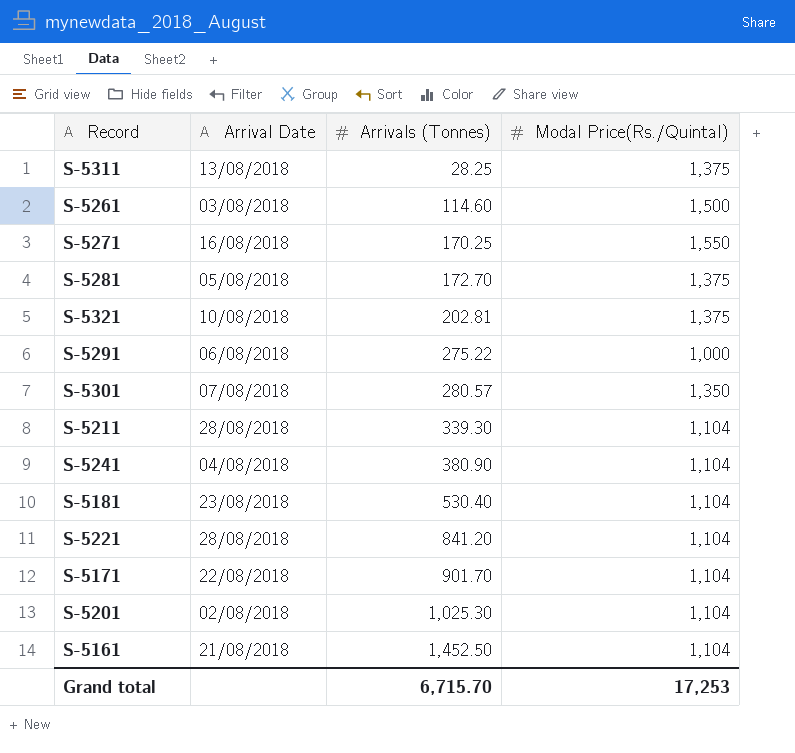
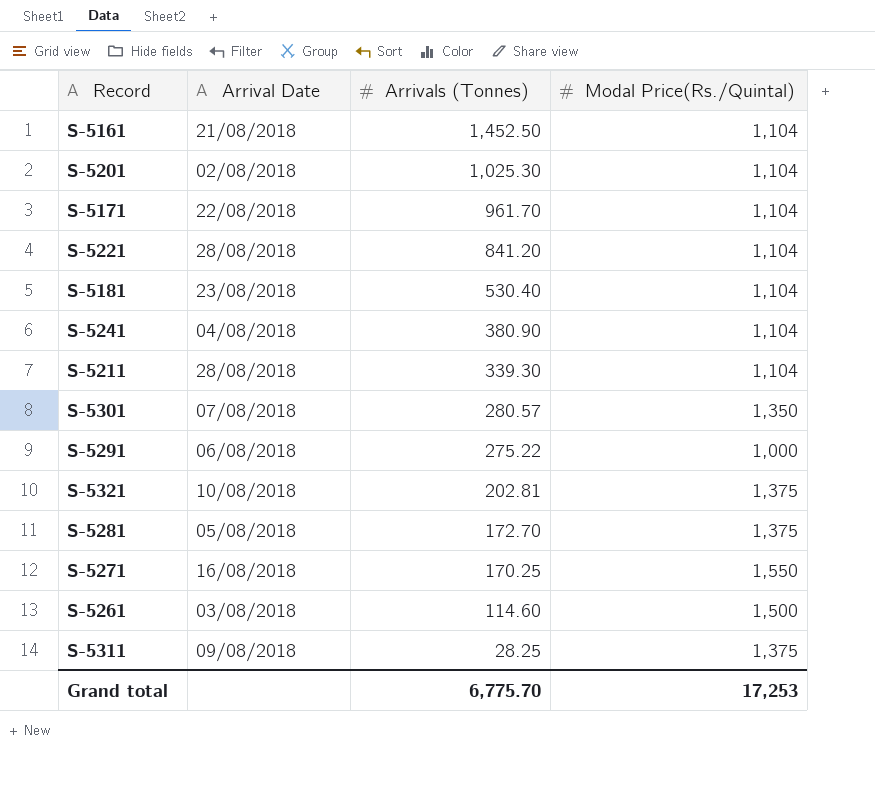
row order: Arrivals (Tonnes) ascending -> Arrivals (Tonnes) descending
S-5171 | Arrivals (Tonnes): 901.70 -> 961.70
S-5311 | Arrival Date: 13/08/2018 -> 09/08/2018
Grand total | Arrivals (Tonnes): 6,715.70 -> 6,775.70

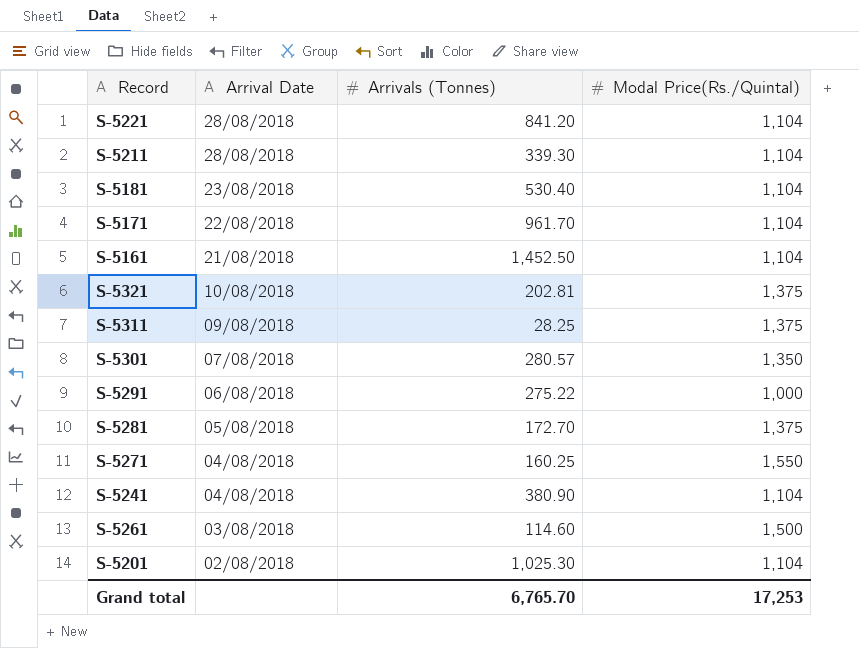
row order: Arrivals (Tonnes) descending -> Arrival Date descending
S-5271 | Arrival Date: 16/08/2018 -> 04/08/2018
S-5271 | Arrivals (Tonnes): 170.25 -> 160.25
Grand total | Arrivals (Tonnes): 6,775.70 -> 6,765.70

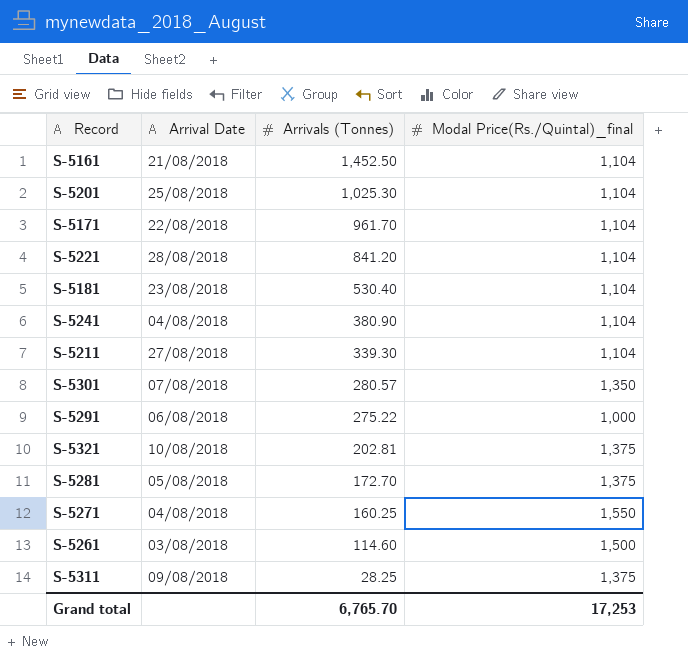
row order: Arrival Date descending -> Arrivals (Tonnes) descending
column name: Modal Price(Rs./Quintal) -> Modal Price(Rs./Quintal)_final
S-5201 | Arrival Date: 02/08/2018 -> 25/08/2018
S-5211 | Arrival Date: 28/08/2018 -> 27/08/2018

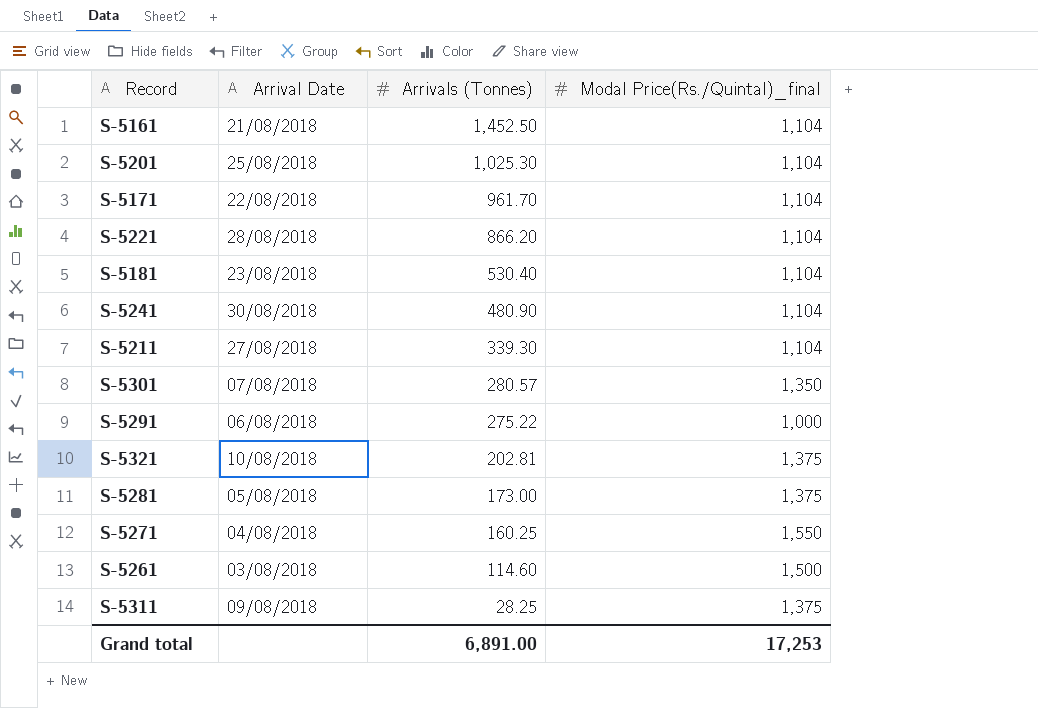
S-5221 | Arrivals (Tonnes): 841.20 -> 866.20
S-5241 | Arrival Date: 04/08/2018 -> 30/08/2018
S-5241 | Arrivals (Tonnes): 380.90 -> 480.90
S-5281 | Arrivals (Tonnes): 172.70 -> 173.00
Grand total | Arrivals (Tonnes): 6,765.70 -> 6,891.00

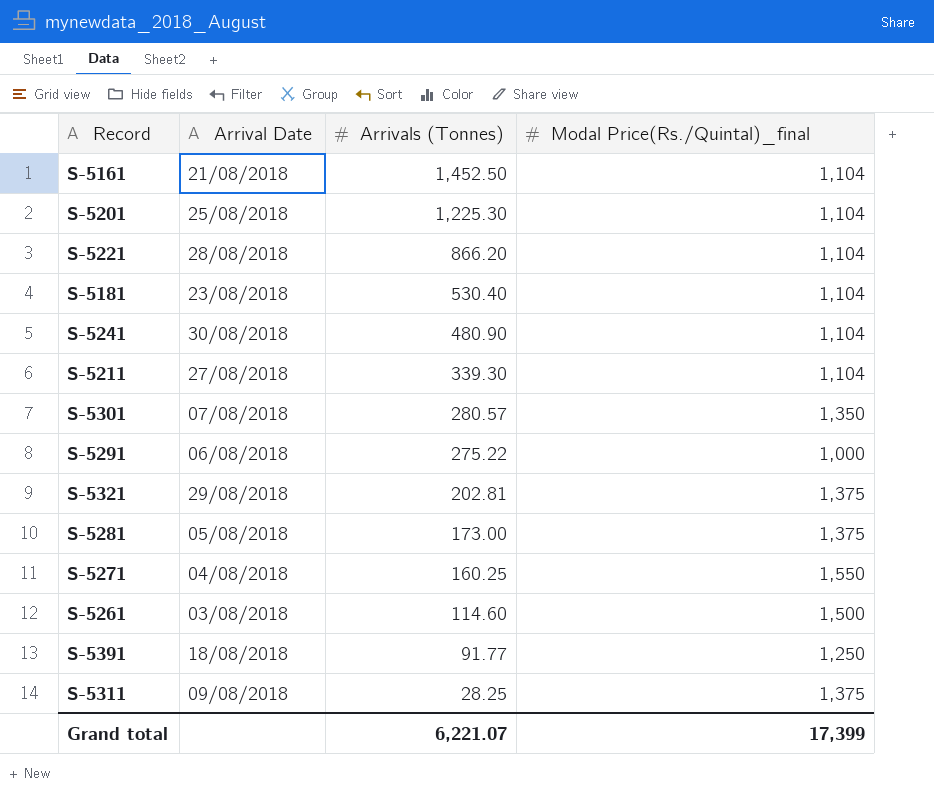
row S-5171: 22/08/2018 | 961.70 | 1,104 -> none
S-5201 | Arrivals (Tonnes): 1,025.30 -> 1,225.30
S-5321 | Arrival Date: 10/08/2018 -> 29/08/2018
row S-5391: none -> 18/08/2018 | 91.77 | 1,250
Grand total | Arrivals (Tonnes): 6,891.00 -> 6,221.07
Grand total | Modal Price(Rs./Quintal)_final: 17,253 -> 17,399

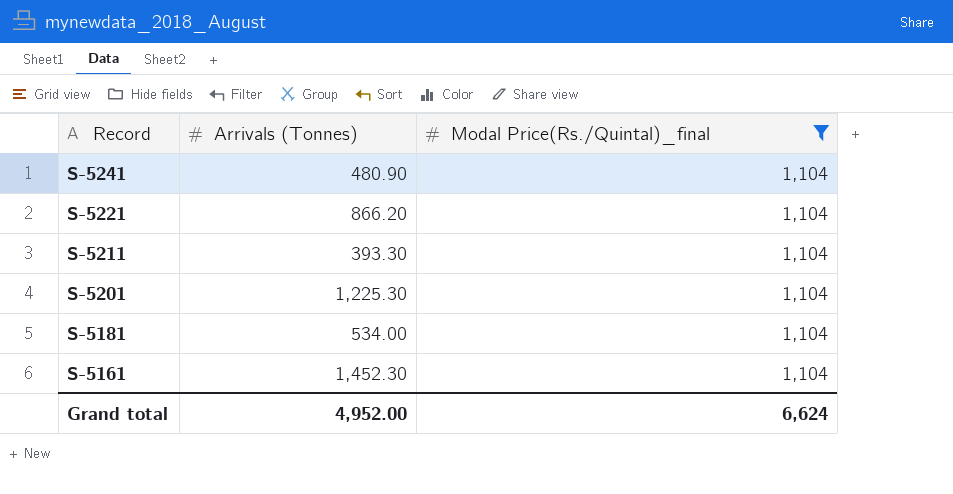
filter: none -> Modal Price(Rs./Quintal)_final = 1,104
row order: Arrivals (Tonnes) descending -> Record descending
column Arrival Date | position: 2 -> none
S-5211 | Arrivals (Tonnes): 339.30 -> 393.30
S-5181 | Arrivals (Tonnes): 530.40 -> 534.00
S-5161 | Arrivals (Tonnes): 1,452.50 -> 1,452.30
Grand total | Arrivals (Tonnes): 6,221.07 -> 4,952.00
Grand total | Modal Price(Rs./Quintal)_final: 17,399 -> 6,624

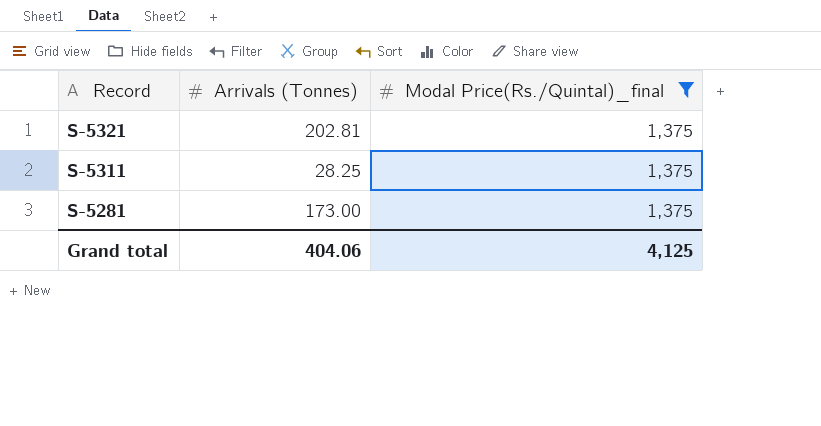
filter: Modal Price(Rs./Quintal)_final = 1,104 -> Modal Price(Rs./Quintal)_final = 1,375
Grand total | Arrivals (Tonnes): 4,952.00 -> 404.06
Grand total | Modal Price(Rs./Quintal)_final: 6,624 -> 4,125

